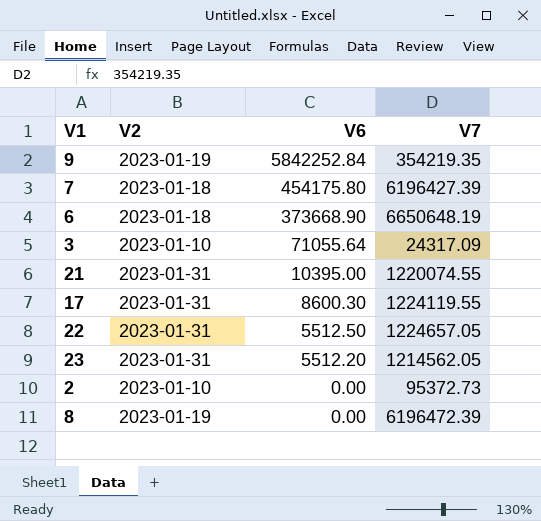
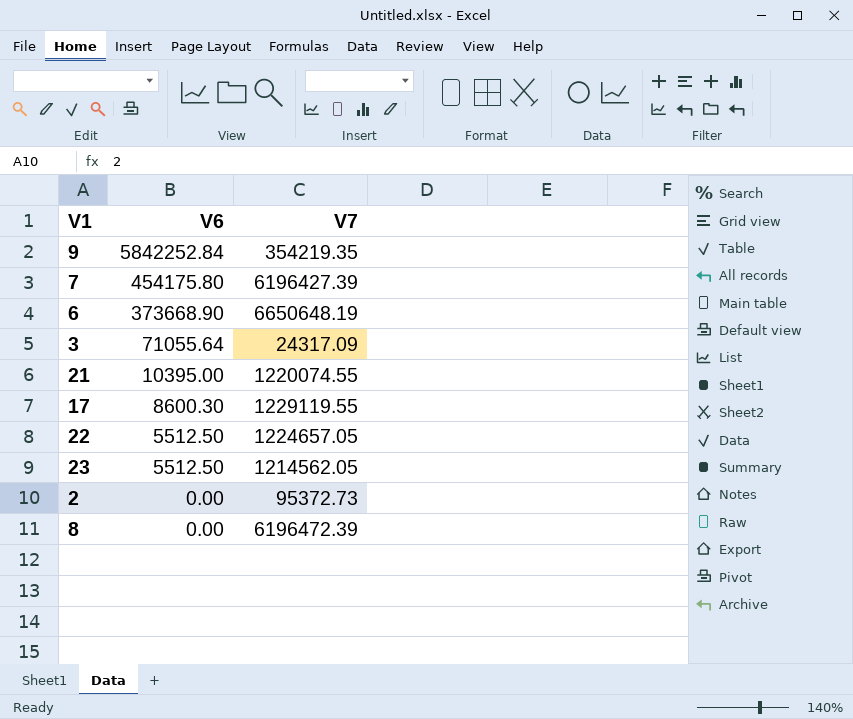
column V2 | position: 2 -> none
17 | V7: 1224119.55 -> 1229119.55
23 | V6: 5512.20 -> 5512.50

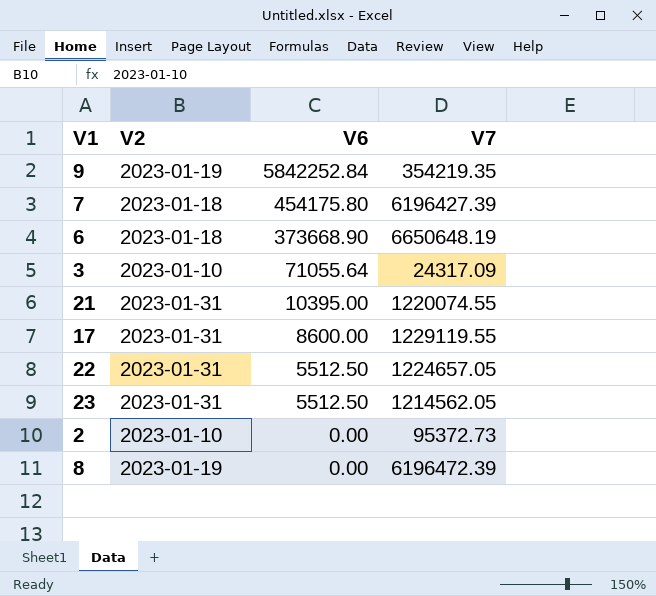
column V2 | position: none -> 2
17 | V6: 8600.30 -> 8600.00

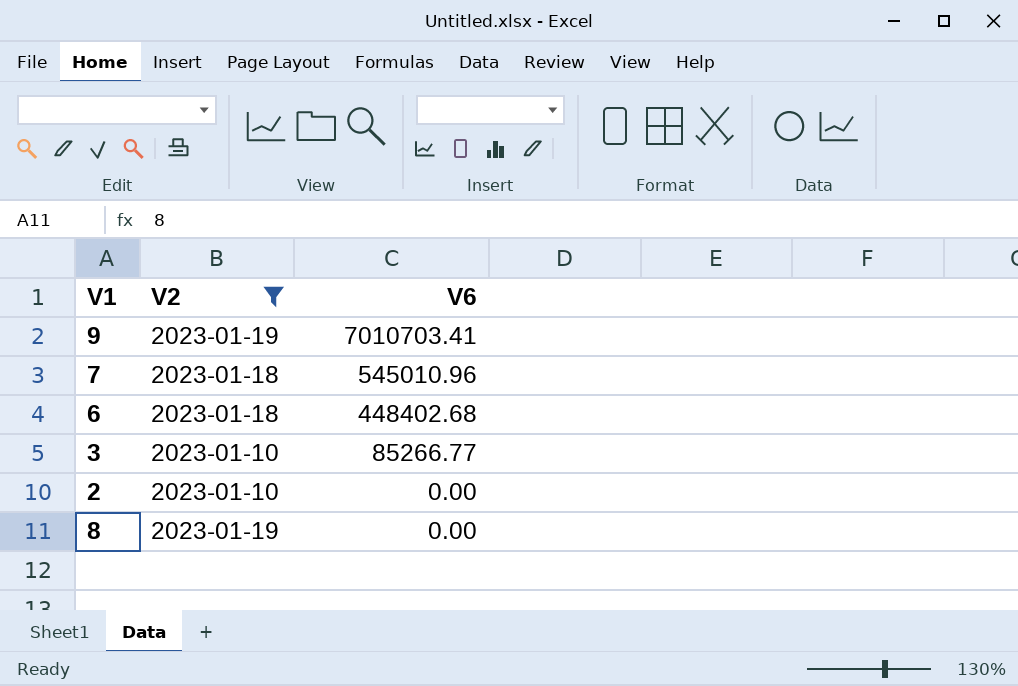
filter: none -> V2 != 2023-01-31
column V7 | position: 4 -> none
9 | V6: 5842252.84 -> 7010703.41
7 | V6: 454175.80 -> 545010.96
6 | V6: 373668.90 -> 448402.68
3 | V6: 71055.64 -> 85266.77

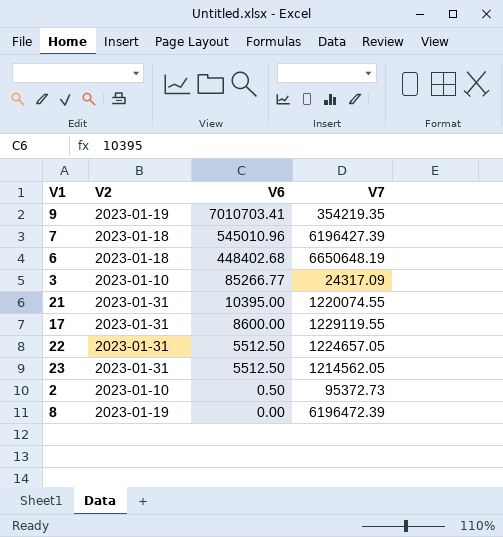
filter: V2 != 2023-01-31 -> none
column V7 | position: none -> 4
2 | V6: 0.00 -> 0.50

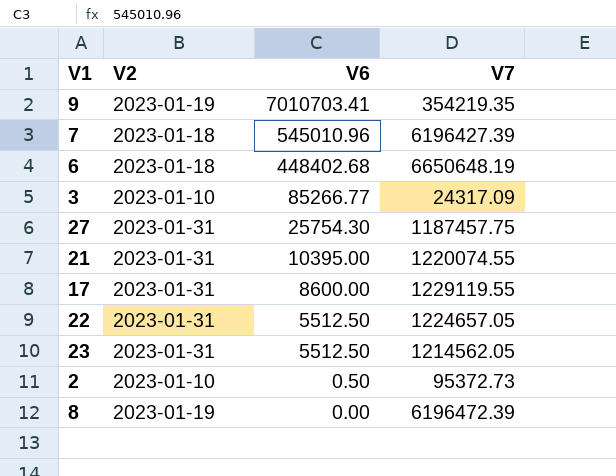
row 27: none -> 2023-01-31 | 25754.30 | 1187457.75

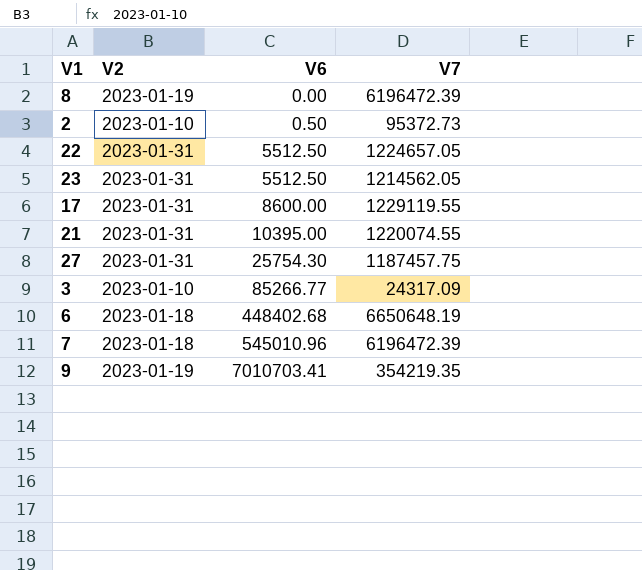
row order: V6 descending -> V6 ascending
7 | V7: 6196427.39 -> 6196472.39

